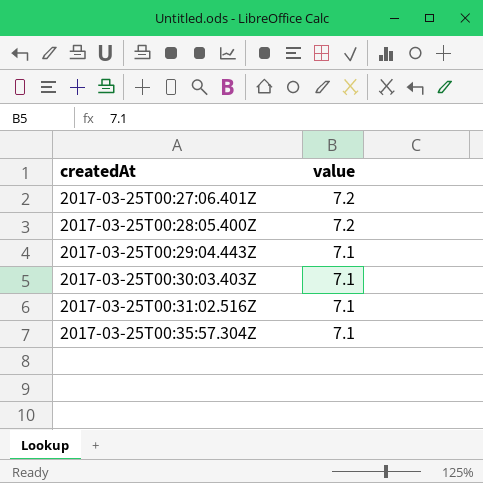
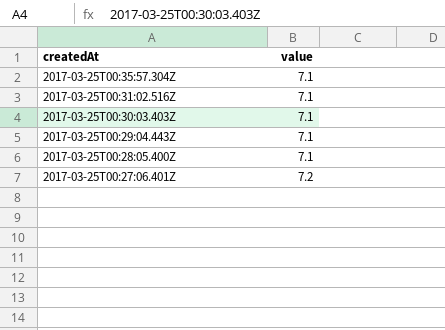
row order: createdAt ascending -> createdAt descending
2017-03-25T00:28:05.400Z | value: 7.2 -> 7.1

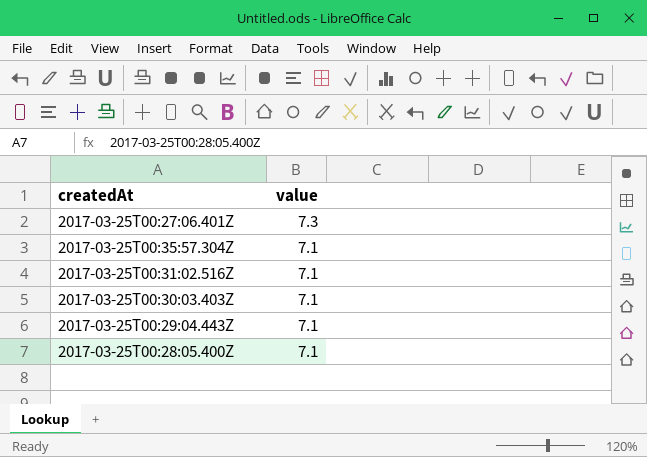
row order: createdAt descending -> value descending
2017-03-25T00:27:06.401Z | value: 7.2 -> 7.3

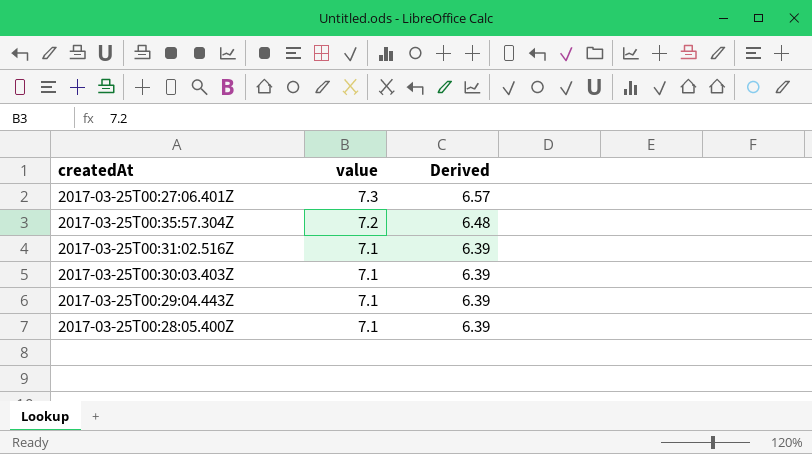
column Derived | formula: none -> [value] * 0.9
2017-03-25T00:35:57.304Z | value: 7.1 -> 7.2

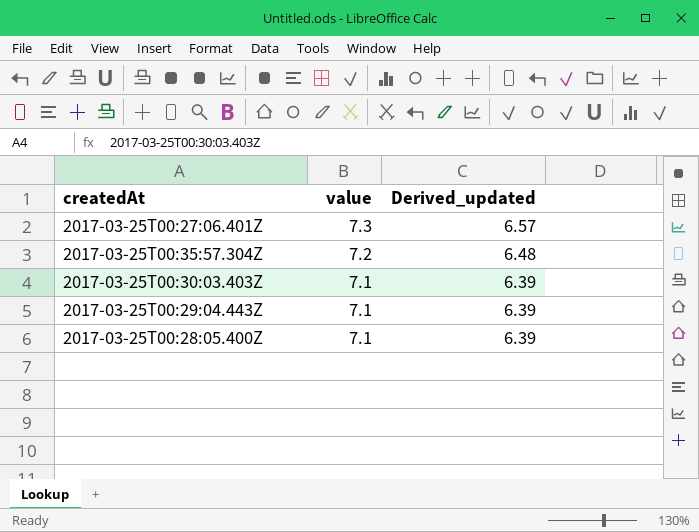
column name: Derived -> Derived_updated
row 2017-03-25T00:31:02.516Z: 7.1 | 6.39 -> none

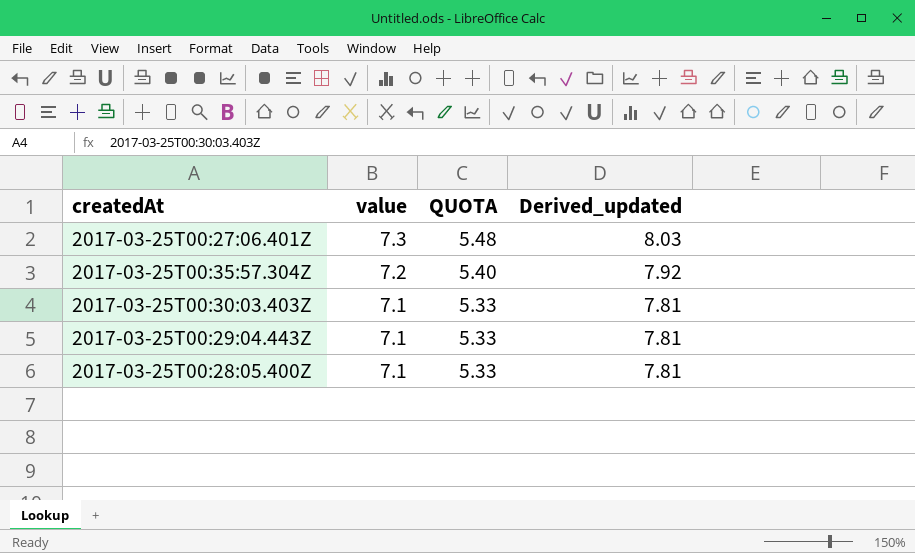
column QUOTA | formula: none -> [value] * 0.75
column Derived_updated | formula: [value] * 0.9 -> [value] * 1.1

